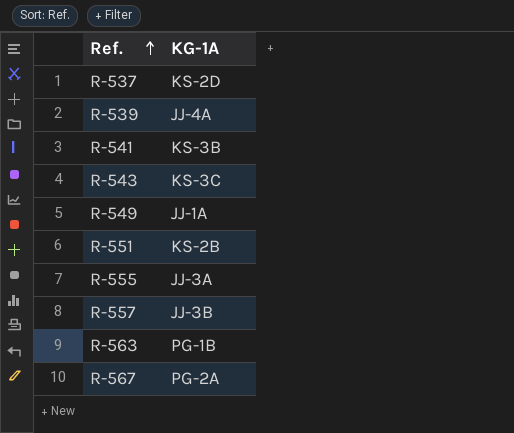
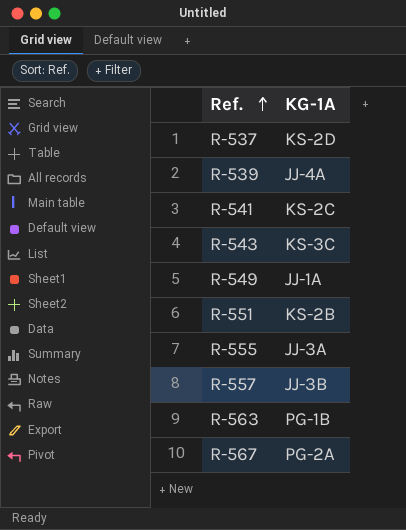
R-541 | KG-1A: KS-3B -> KS-2C

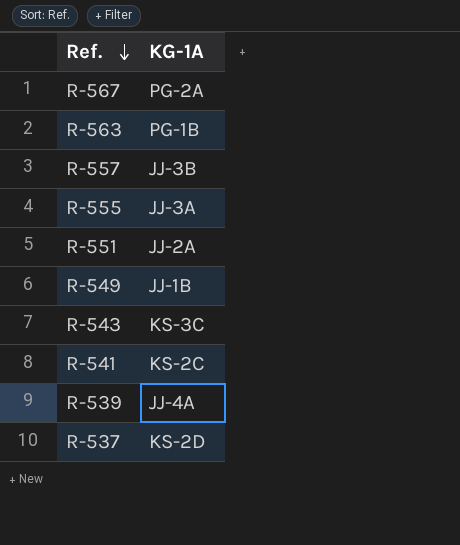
row order: Ref. ascending -> Ref. descending
R-551 | KG-1A: KS-2B -> JJ-2A
R-549 | KG-1A: JJ-1A -> JJ-1B

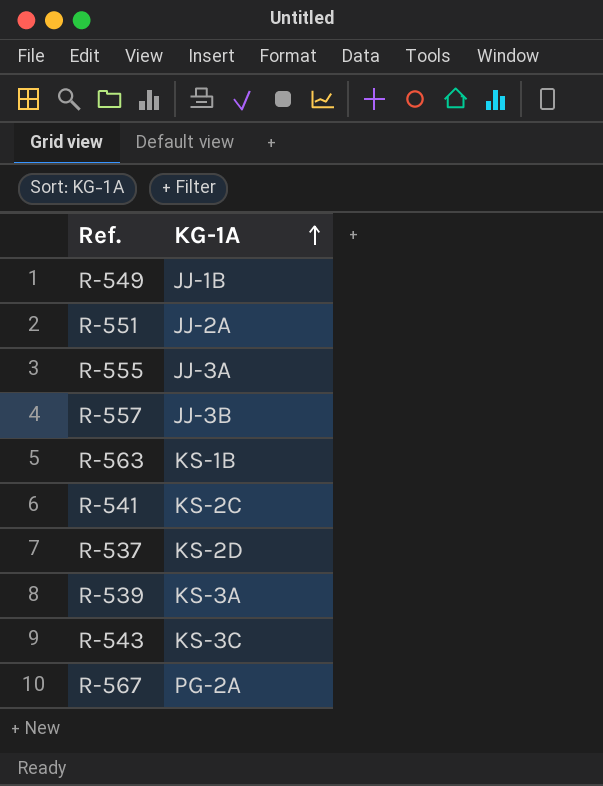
row order: Ref. descending -> KG-1A ascending
R-563 | KG-1A: PG-1B -> KS-1B
R-539 | KG-1A: JJ-4A -> KS-3A

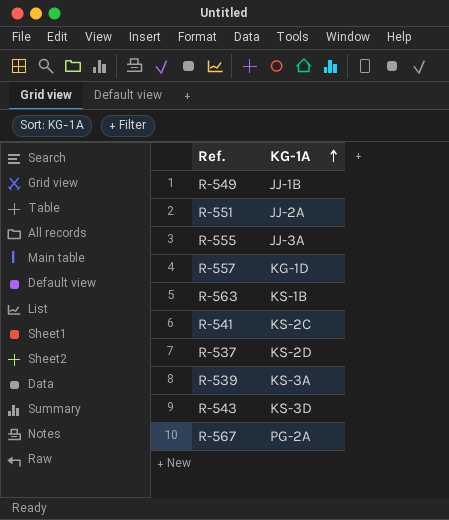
R-557 | KG-1A: JJ-3B -> KG-1D
R-543 | KG-1A: KS-3C -> KS-3D

